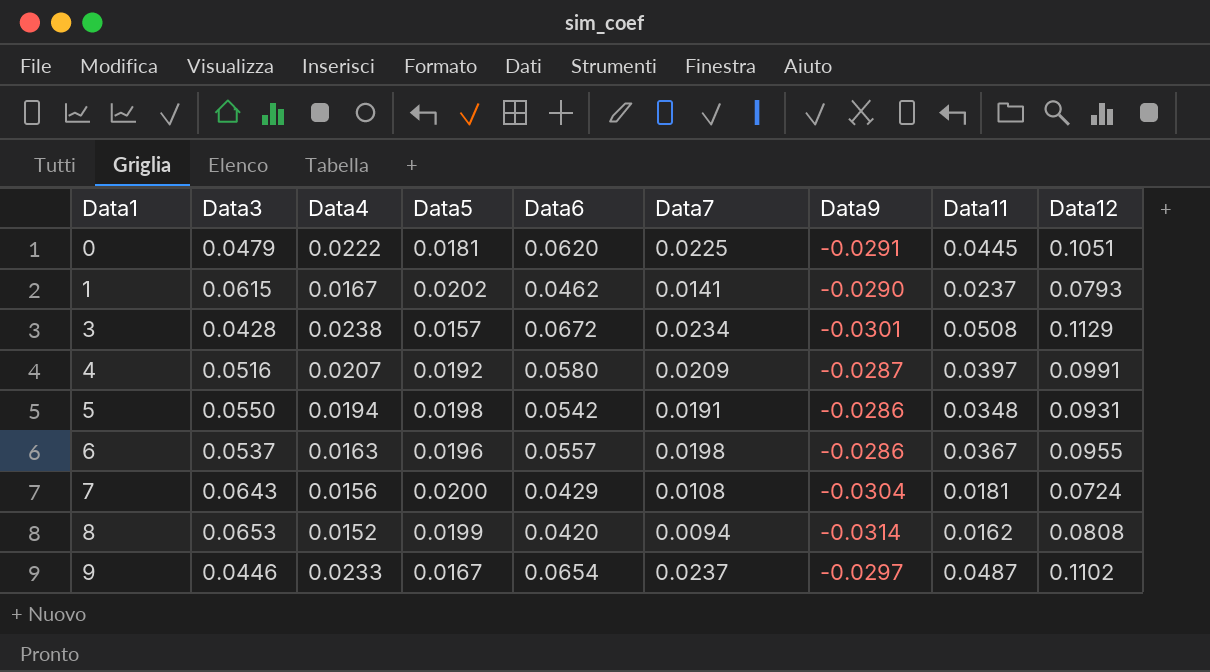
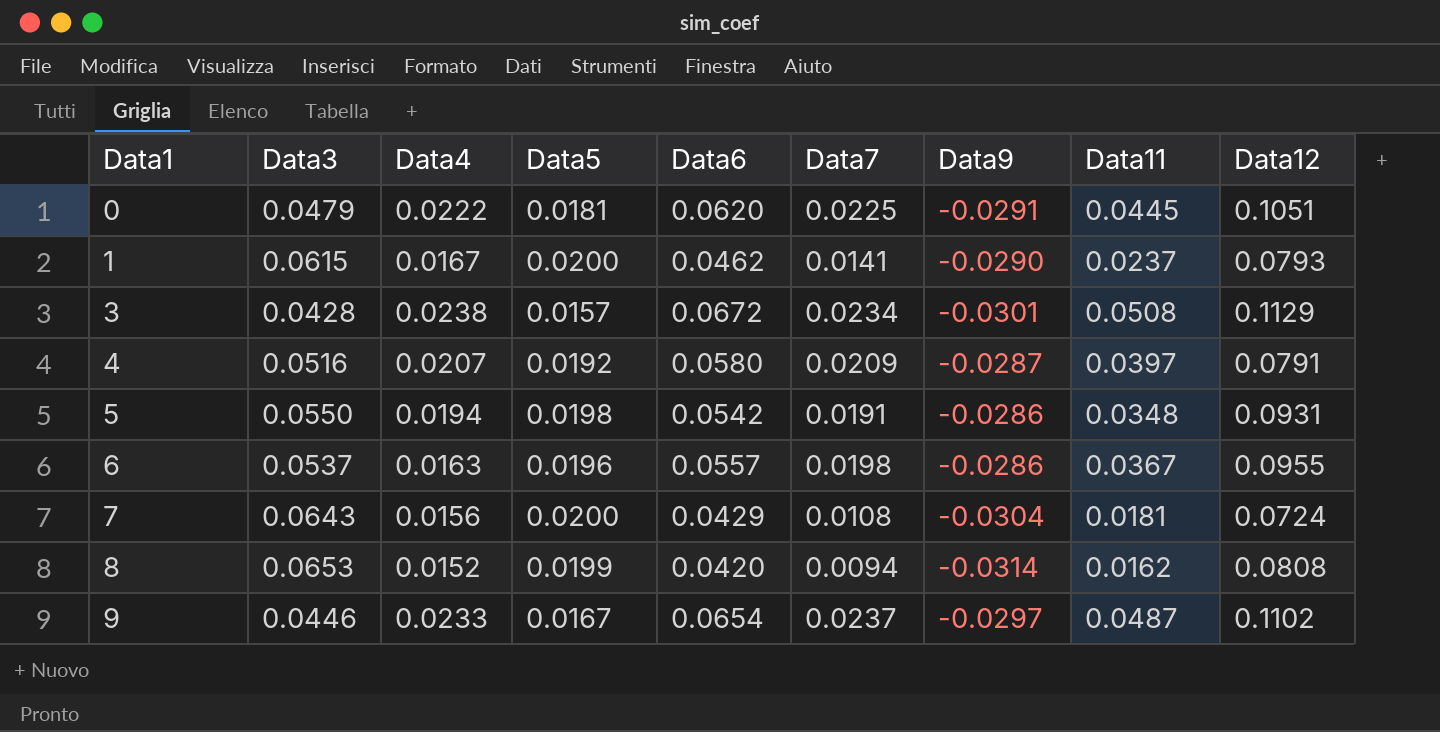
1 | Data5: 0.0202 -> 0.0200
4 | Data12: 0.0991 -> 0.0791

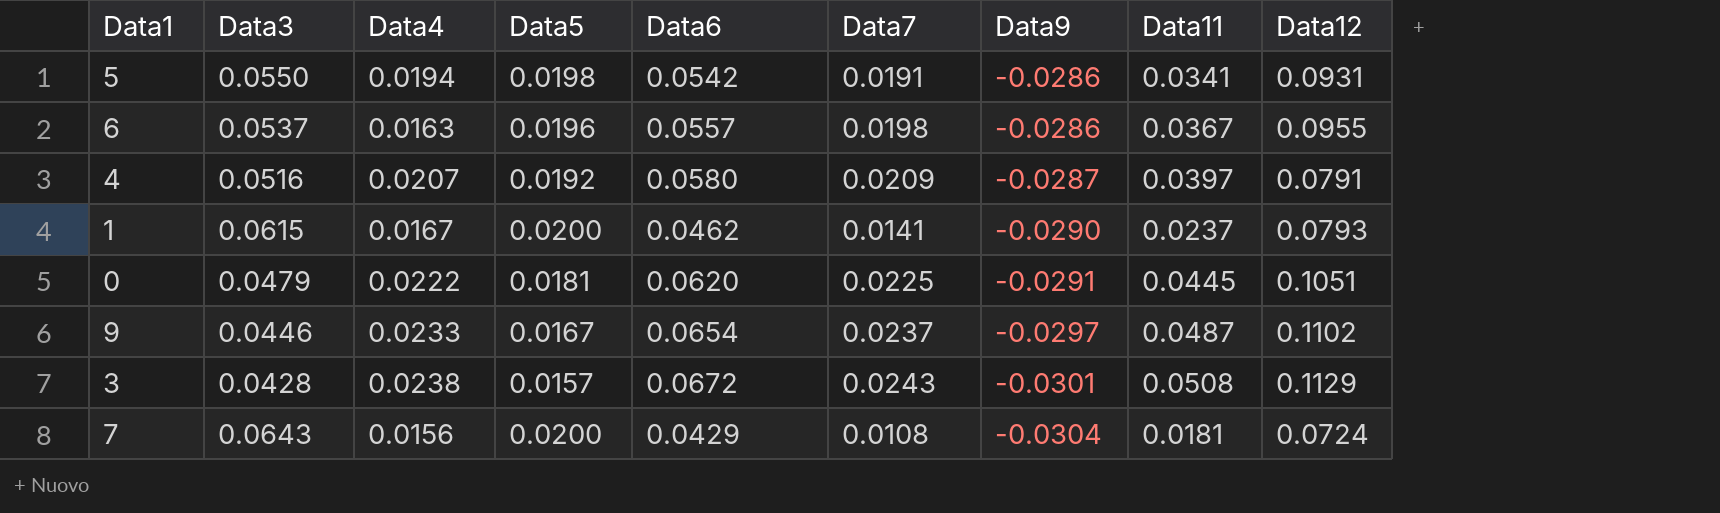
row order: Data1 ascending -> Data9 descending
row 8: 0.0653 | 0.0152 | 0.0199 | 0.0420 | 0.0094 | -0.0314 | 0.0162 | 0.0808 -> none
5 | Data11: 0.0348 -> 0.0341
3 | Data7: 0.0234 -> 0.0243

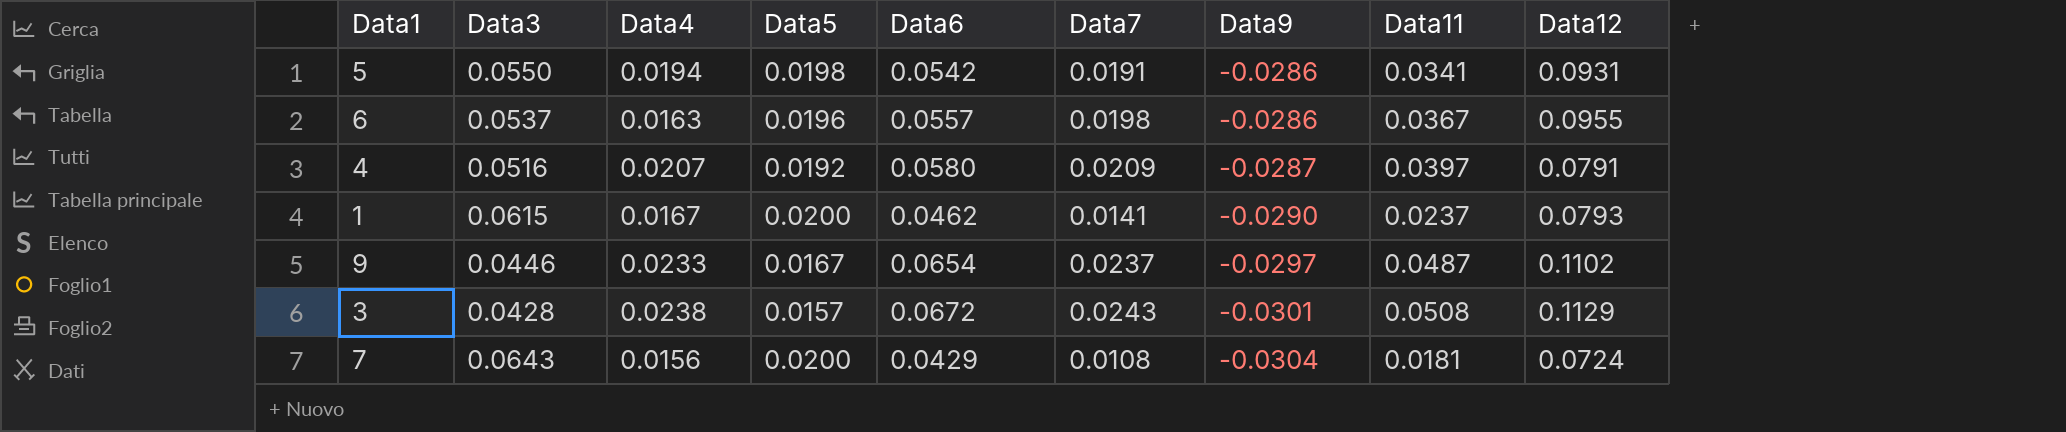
row 0: 0.0479 | 0.0222 | 0.0181 | 0.0620 | 0.0225 | -0.0291 | 0.0445 | 0.1051 -> none

